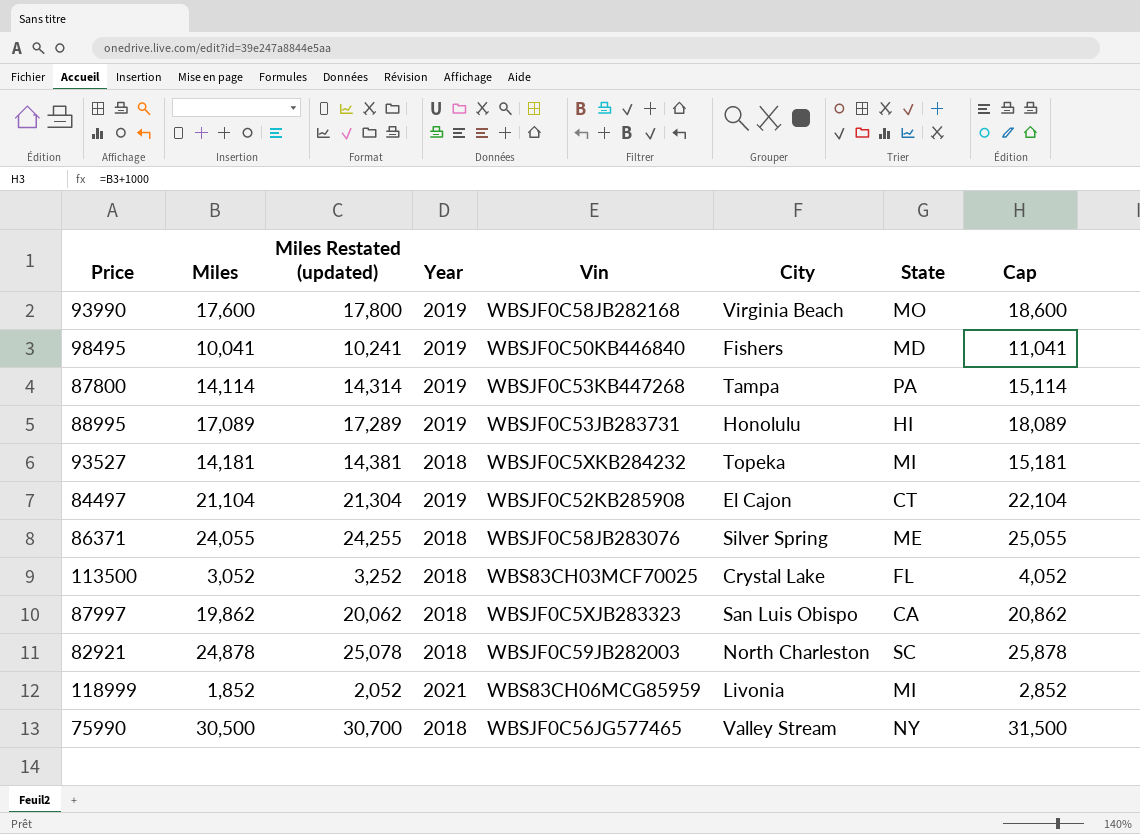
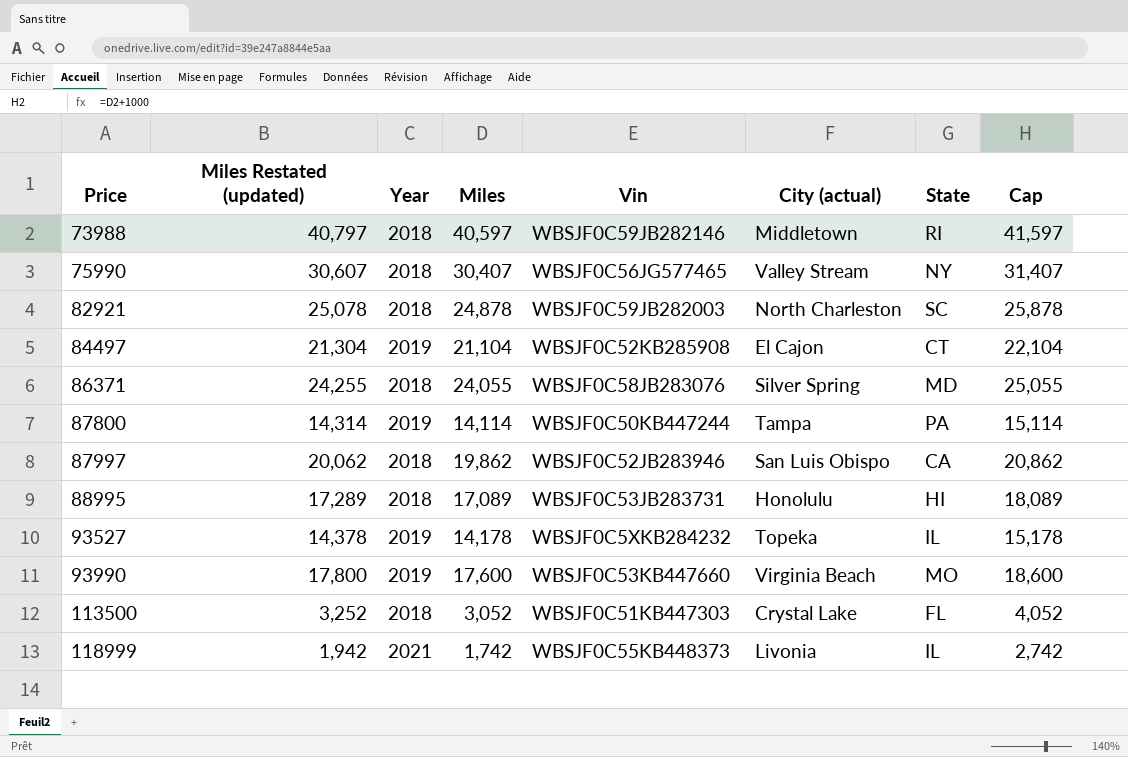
row order: none -> Price ascending
column Miles | position: 2 -> 4
column name: City -> City (actual)
row 98495: 10,041 | 10,241 | 2019 | WBSJF0C50KB446840 | Fishers | MD | 11,041 -> none
row 73988: none -> 40,797 | 2018 | 40,597 | WBSJF0C59JB282146 | Middletown | RI | 41,597
75990 | Miles Restated (updated): 30,700 -> 30,607
75990 | Miles: 30,500 -> 30,407
75990 | Cap: 31,500 -> 31,407
86371 | State: ME -> MD
87800 | Vin: WBSJF0C53KB447268 -> WBSJF0C50KB447244
87997 | Vin: WBSJF0C5XJB283323 -> WBSJF0C52JB283946
88995 | Year: 2019 -> 2018
93527 | Miles Restated (updated): 14,381 -> 14,378
93527 | Year: 2018 -> 2019
93527 | Miles: 14,181 -> 14,178
93527 | State: MI -> IL
93527 | Cap: 15,181 -> 15,178
93990 | Vin: WBSJF0C58JB282168 -> WBSJF0C53KB447660
113500 | Vin: WBS83CH03MCF70025 -> WBSJF0C51KB447303
118999 | Miles Restated (updated): 2,052 -> 1,942
118999 | Miles: 1,852 -> 1,742
118999 | Vin: WBS83CH06MCG85959 -> WBSJF0C55KB448373
118999 | State: MI -> IL
118999 | Cap: 2,852 -> 2,742

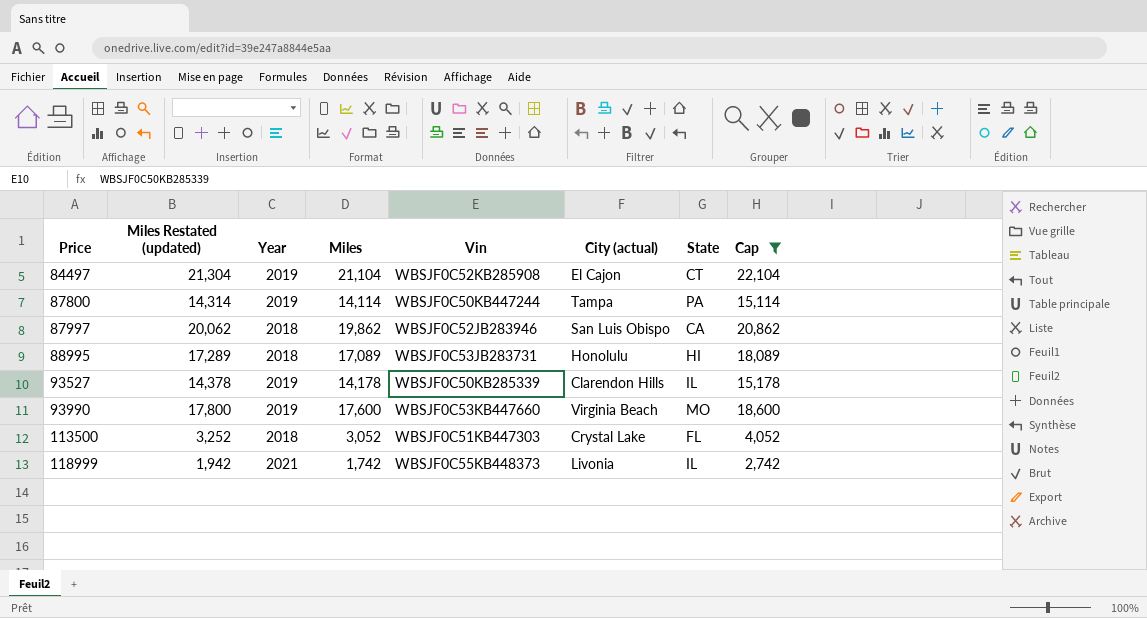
filter: none -> Cap <= 22,104
93527 | Vin: WBSJF0C5XKB284232 -> WBSJF0C50KB285339
93527 | City (actual): Topeka -> Clarendon Hills

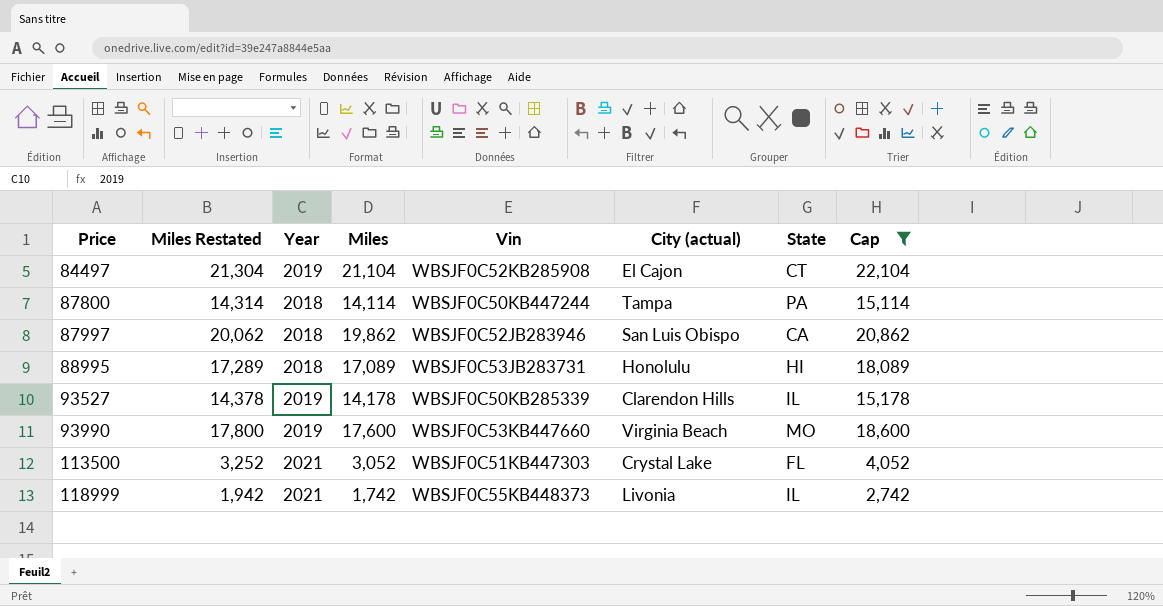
column name: Miles Restated (updated) -> Miles Restated
87800 | Year: 2019 -> 2018
113500 | Year: 2018 -> 2021

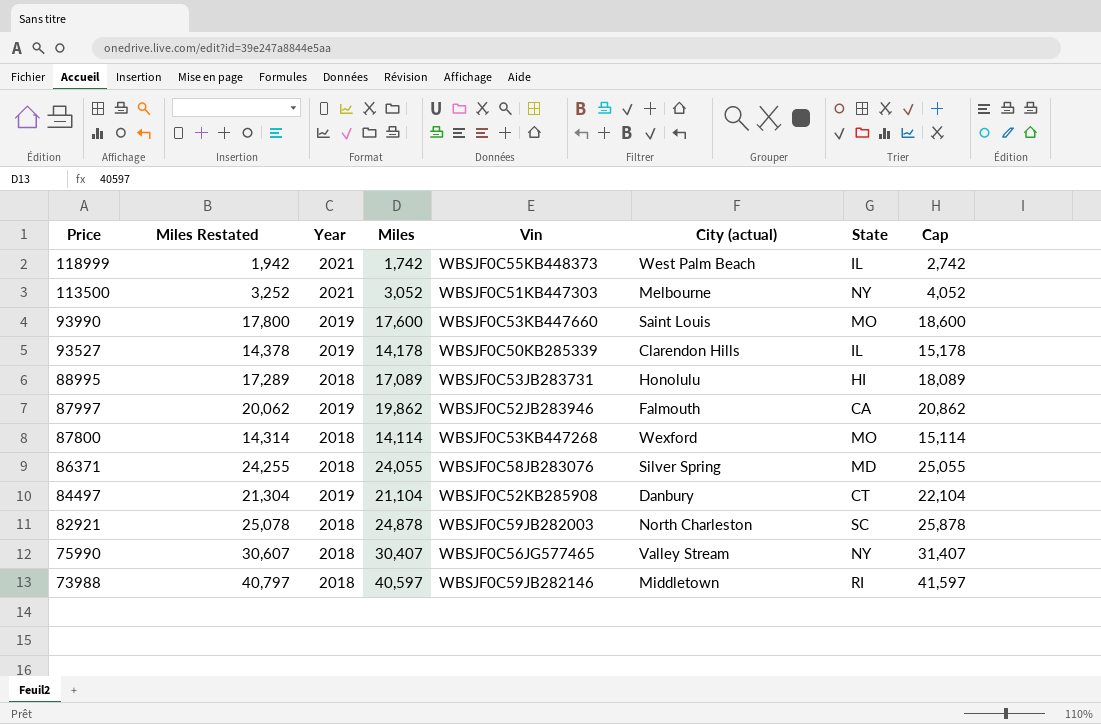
filter: Cap <= 22,104 -> none
row order: Price ascending -> Price descending
118999 | City (actual): Livonia -> West Palm Beach
113500 | City (actual): Crystal Lake -> Melbourne
113500 | State: FL -> NY
93990 | City (actual): Virginia Beach -> Saint Louis
87997 | Year: 2018 -> 2019
87997 | City (actual): San Luis Obispo -> Falmouth
87800 | Vin: WBSJF0C50KB447244 -> WBSJF0C53KB447268
87800 | City (actual): Tampa -> Wexford
87800 | State: PA -> MO
84497 | City (actual): El Cajon -> Danbury

